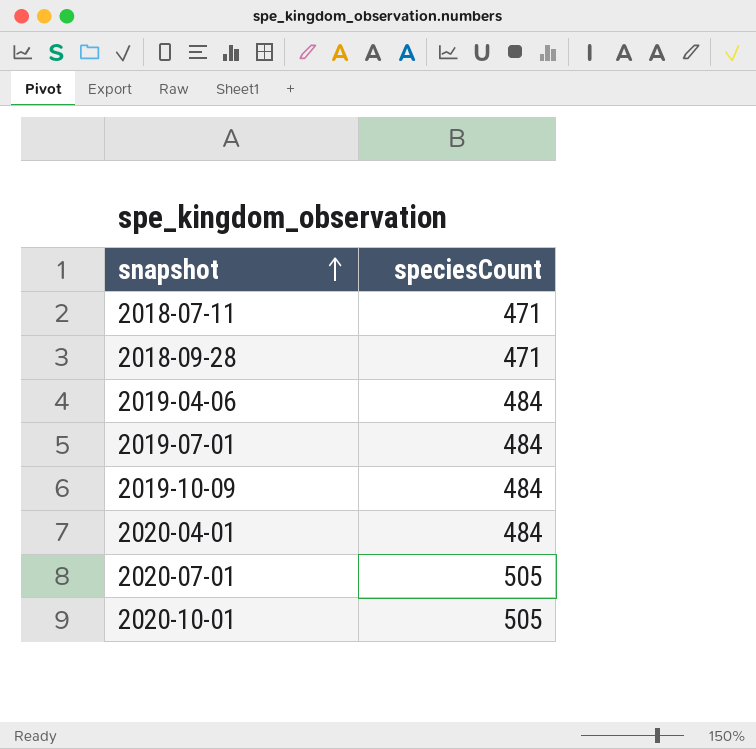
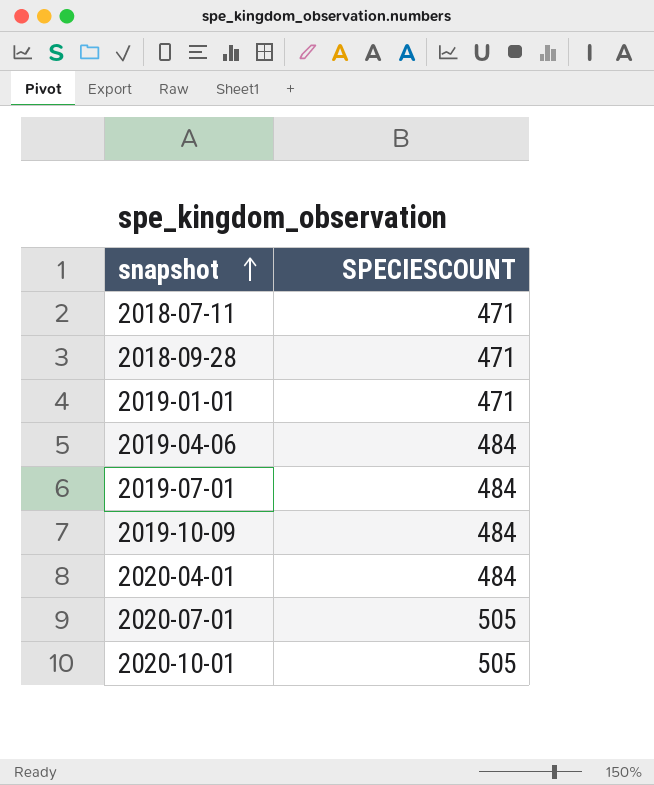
column name: speciesCount -> SPECIESCOUNT
row 2019-01-01: none -> 471

